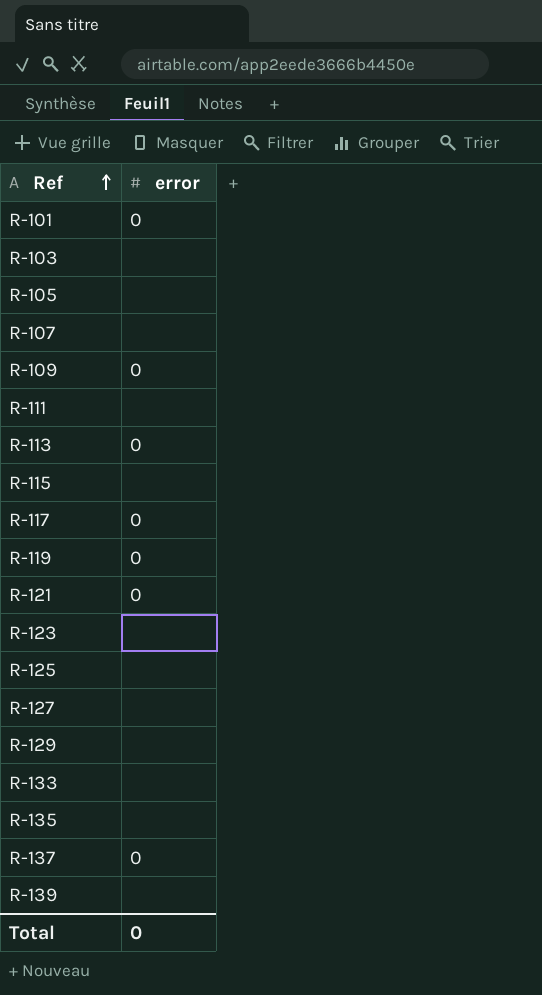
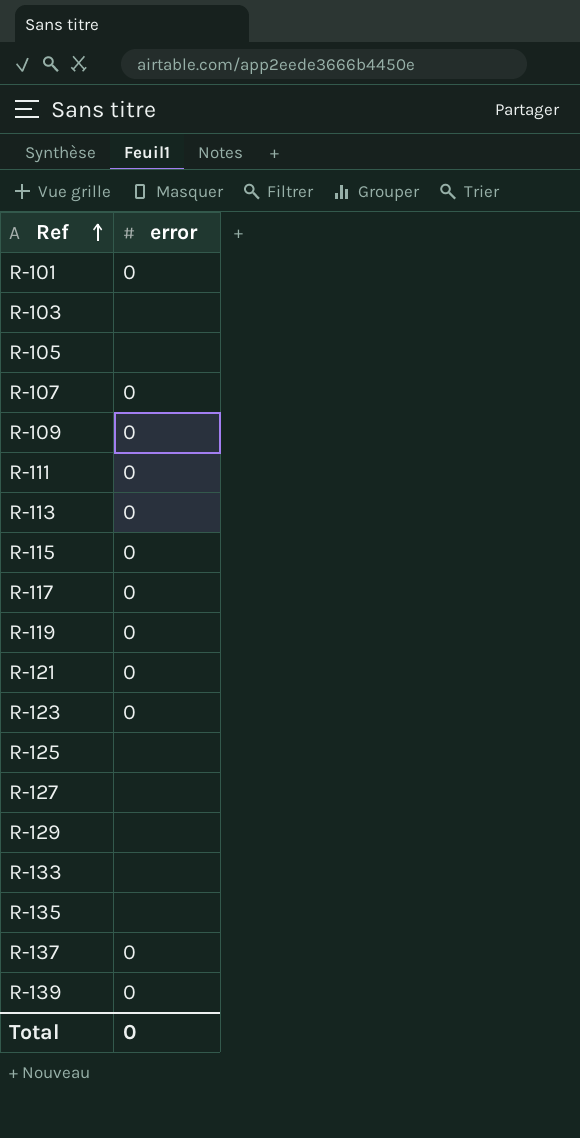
R-107 | error: none -> 0
R-111 | error: none -> 0
R-115 | error: none -> 0
R-123 | error: none -> 0
R-139 | error: none -> 0

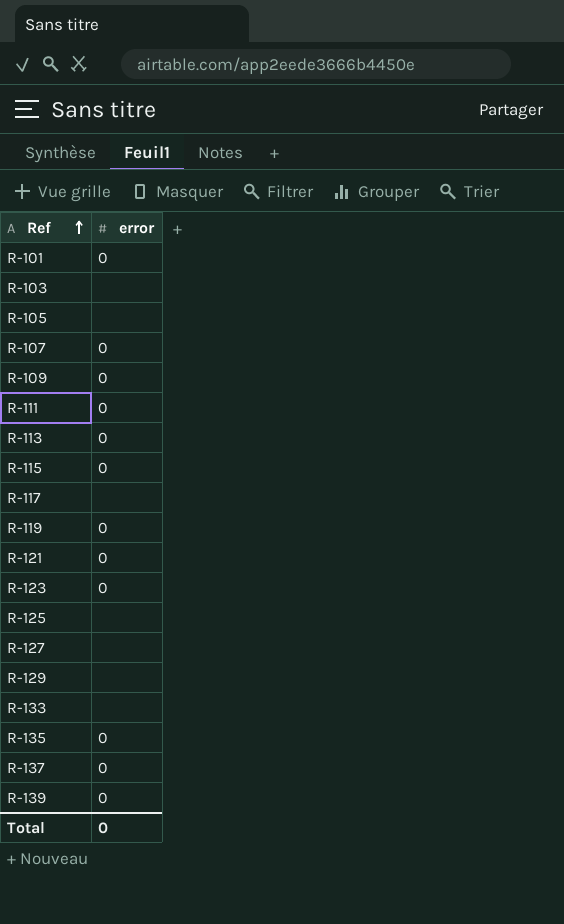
R-117 | error: 0 -> none
R-135 | error: none -> 0

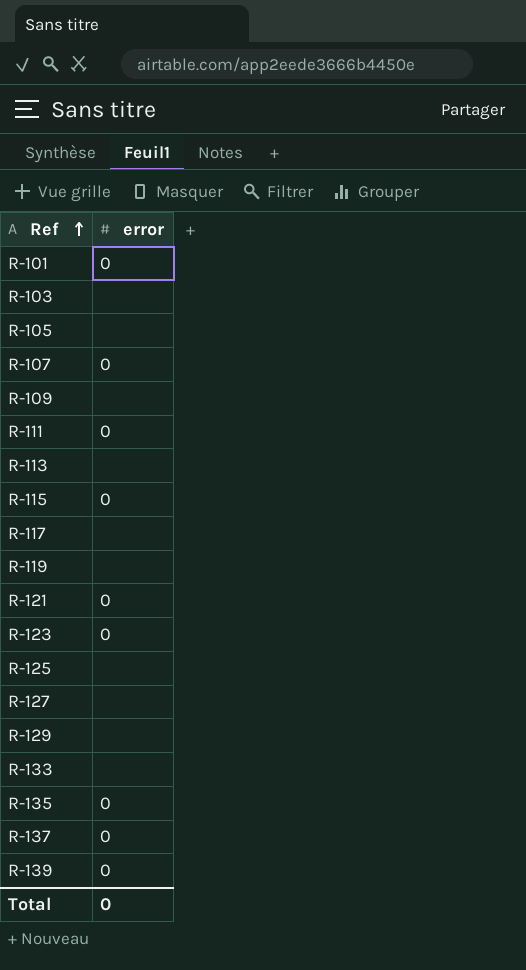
R-109 | error: 0 -> none
R-113 | error: 0 -> none
R-119 | error: 0 -> none

